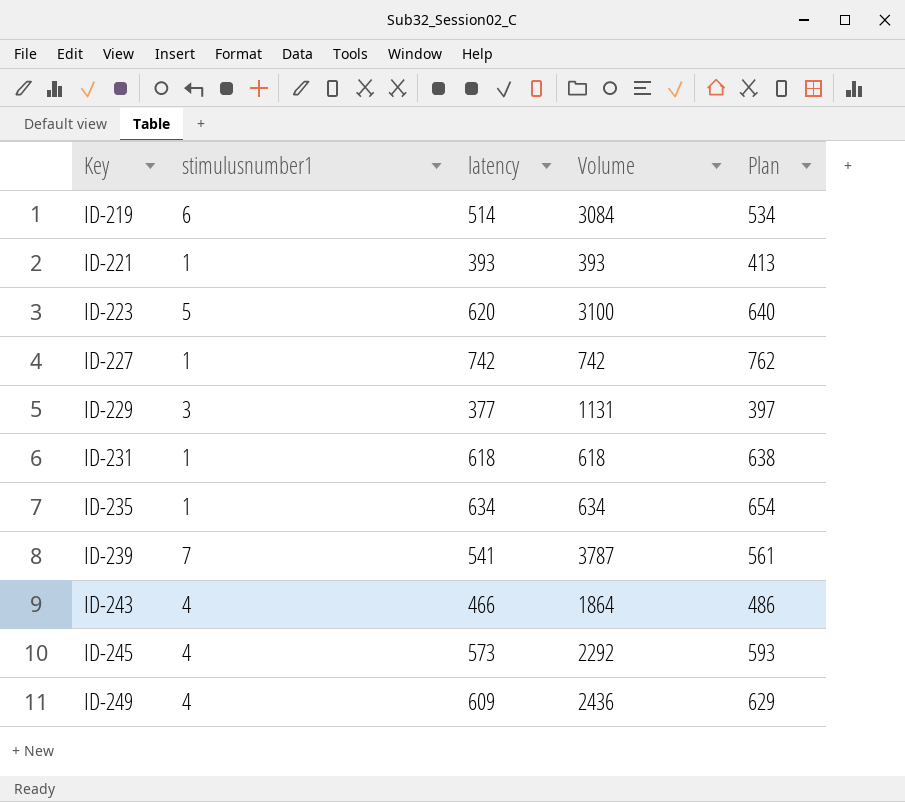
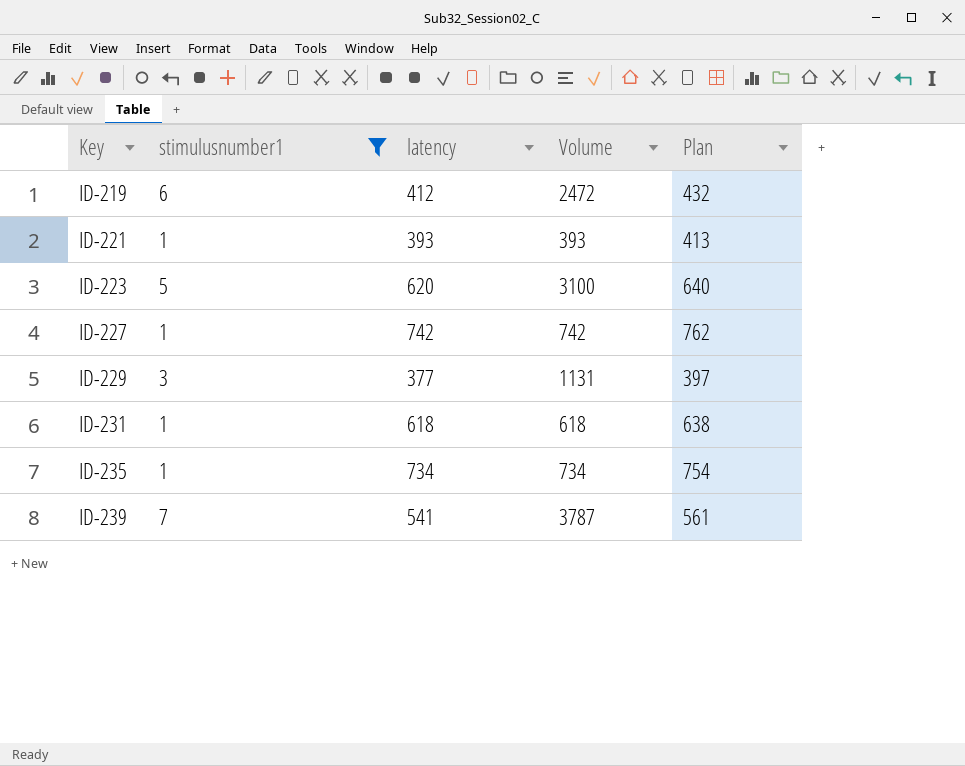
filter: none -> stimulusnumber1 != 4
ID-219 | latency: 514 -> 412
ID-219 | Volume: 3084 -> 2472
ID-219 | Plan: 534 -> 432
ID-235 | latency: 634 -> 734
ID-235 | Volume: 634 -> 734
ID-235 | Plan: 654 -> 754

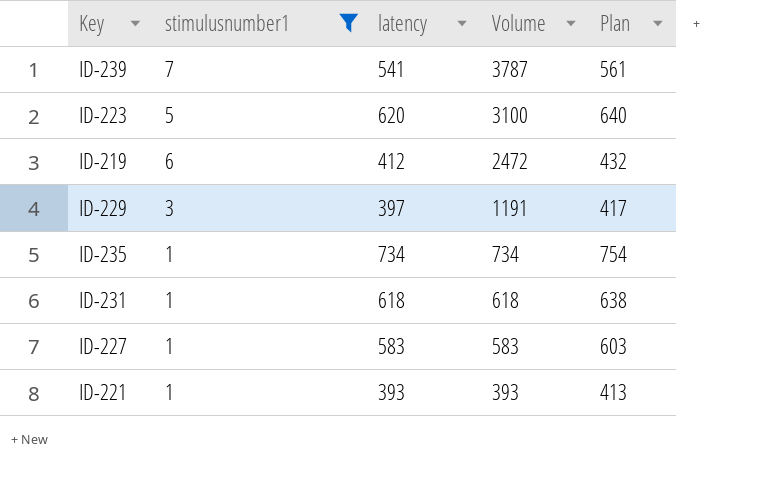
row order: Key ascending -> Volume descending
ID-229 | latency: 377 -> 397
ID-229 | Volume: 1131 -> 1191
ID-229 | Plan: 397 -> 417
ID-227 | latency: 742 -> 583
ID-227 | Volume: 742 -> 583
ID-227 | Plan: 762 -> 603

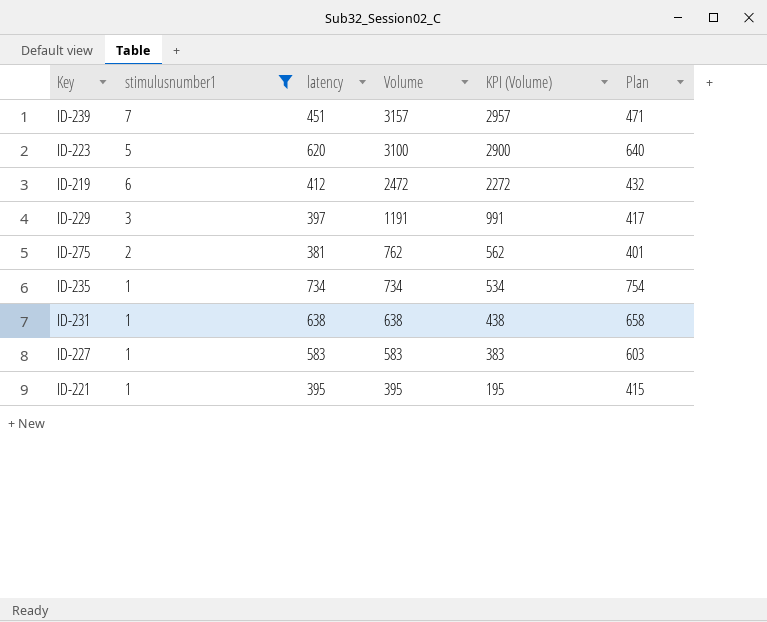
column KPI (Volume) | formula: none -> [Volume] - 200
ID-239 | latency: 541 -> 451
ID-239 | Volume: 3787 -> 3157
ID-239 | Plan: 561 -> 471
row ID-275: none -> 2 | 381 | 762 | 562 | 401
ID-231 | latency: 618 -> 638
ID-231 | Volume: 618 -> 638
ID-231 | Plan: 638 -> 658
ID-221 | latency: 393 -> 395
ID-221 | Volume: 393 -> 395
ID-221 | Plan: 413 -> 415

